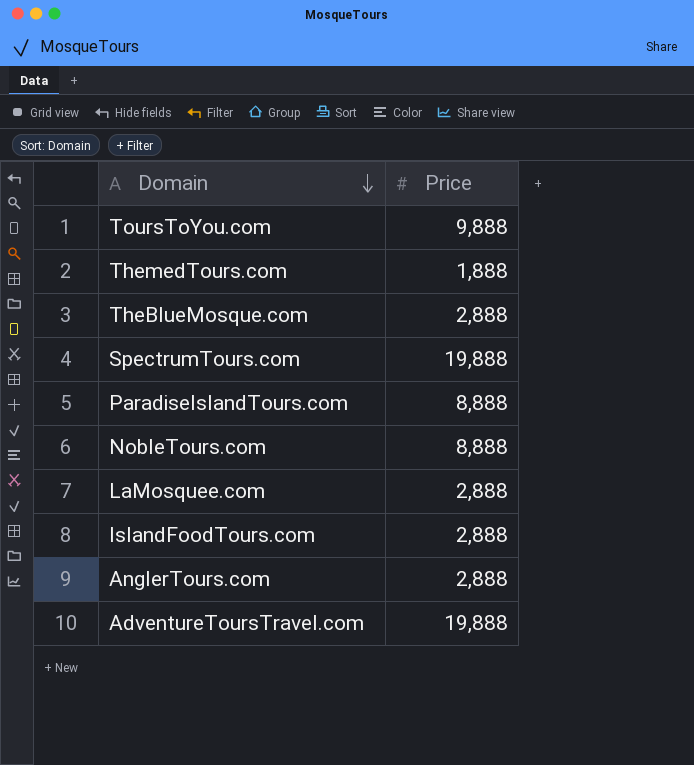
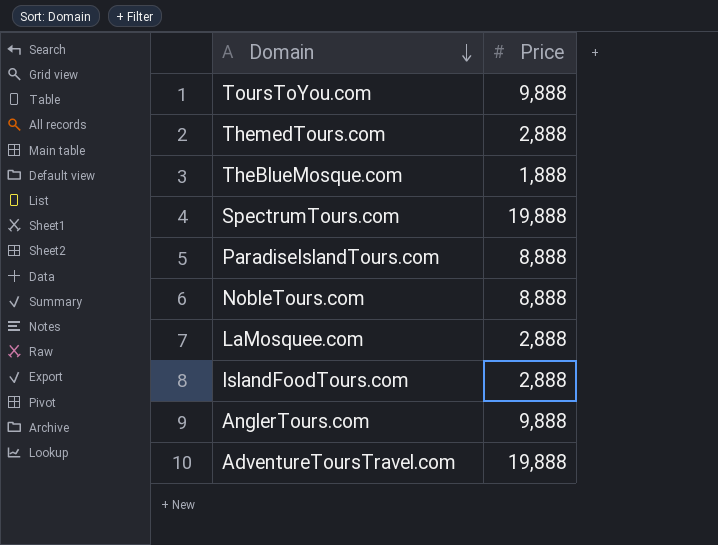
ThemedTours.com | Price: 1,888 -> 2,888
TheBlueMosque.com | Price: 2,888 -> 1,888
AnglerTours.com | Price: 2,888 -> 9,888

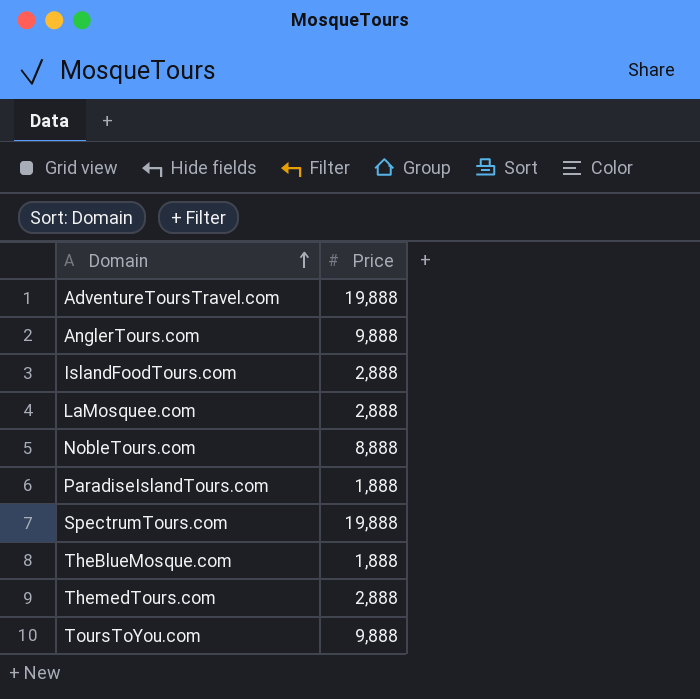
row order: Domain descending -> Domain ascending
ParadiseIslandTours.com | Price: 8,888 -> 1,888

